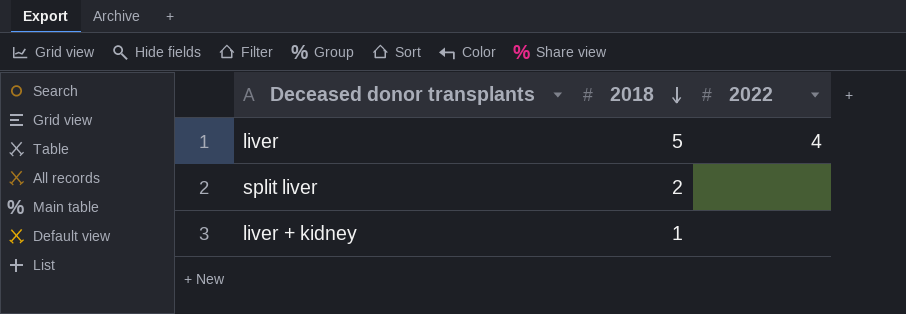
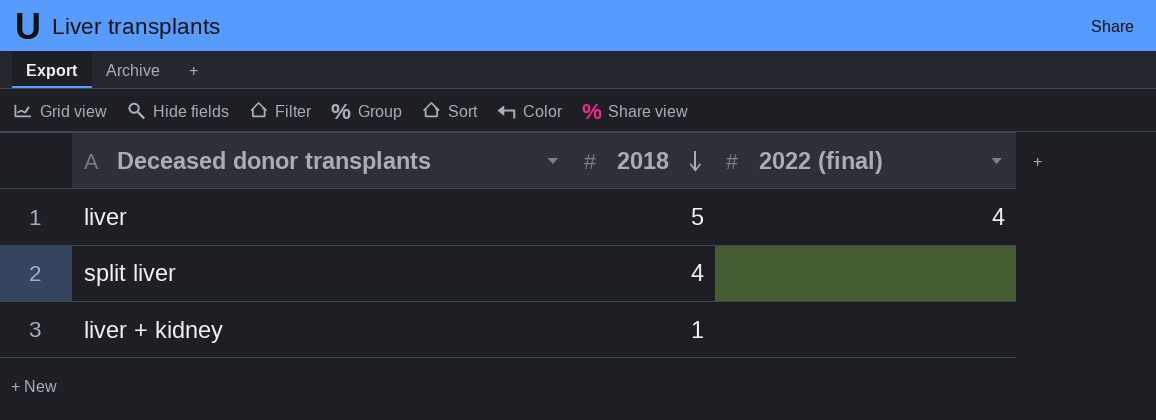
column name: 2022 -> 2022 (final)
split liver | 2018: 2 -> 4

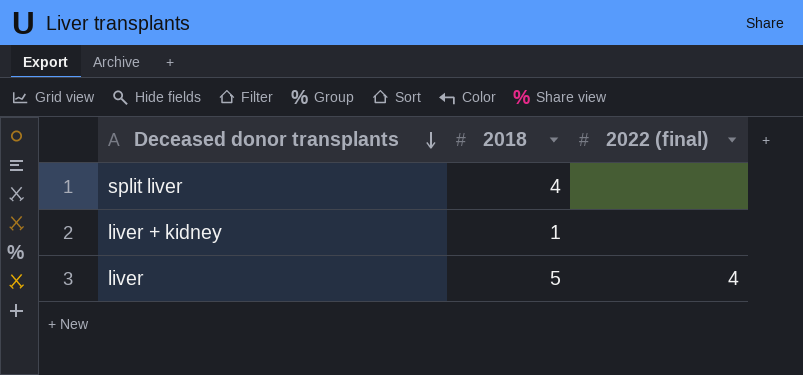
row order: 2018 descending -> Deceased donor transplants descending

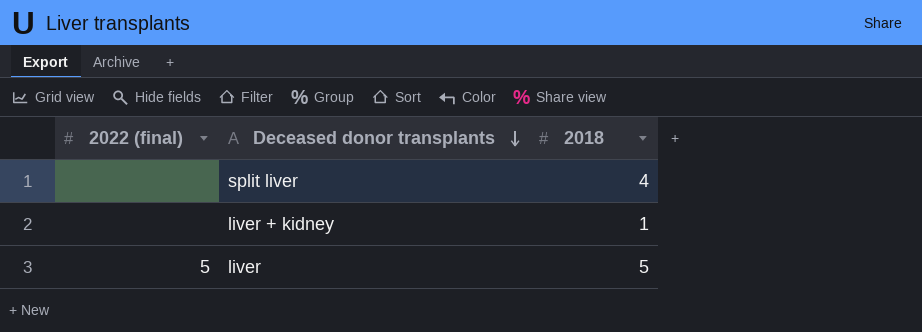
column 2022 (final) | position: 3 -> 1
liver | 2022 (final): 4 -> 5

